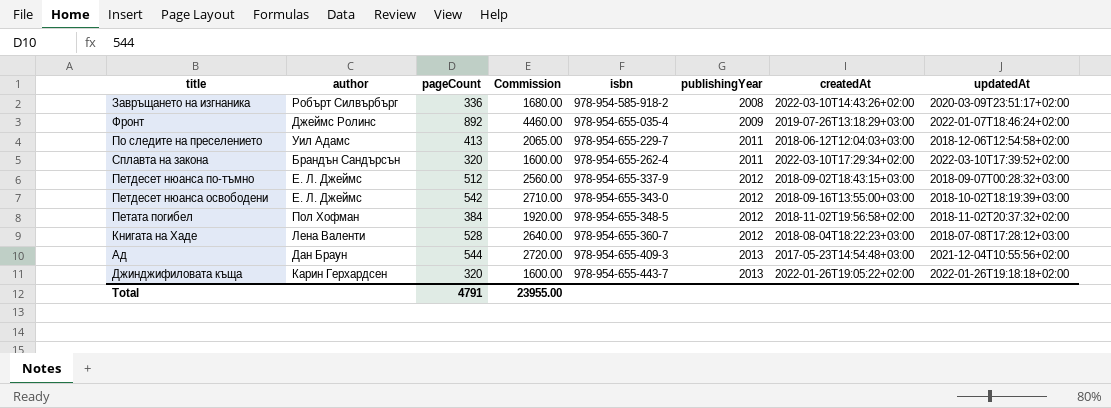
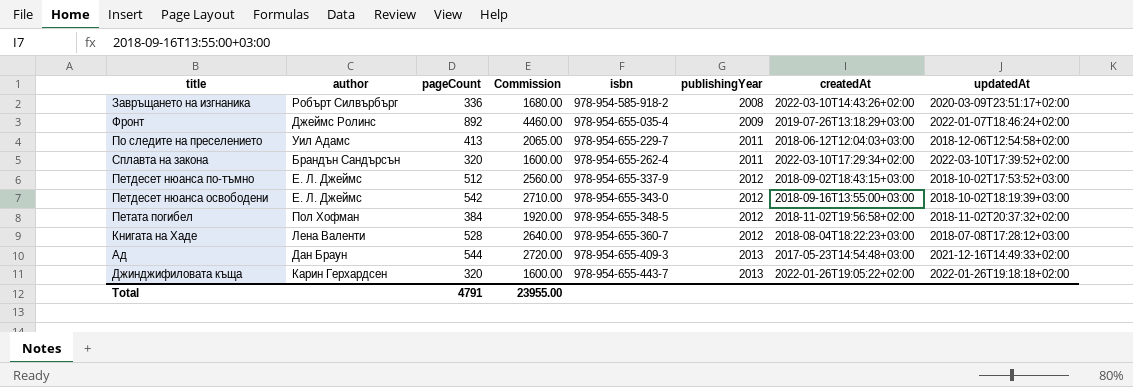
Петдесет нюанса по-тъмно | updatedAt: 2018-09-07T00:28:32+03:00 -> 2018-10-02T17:53:52+03:00
Ад | updatedAt: 2021-12-04T10:55:56+02:00 -> 2021-12-16T14:49:33+02:00

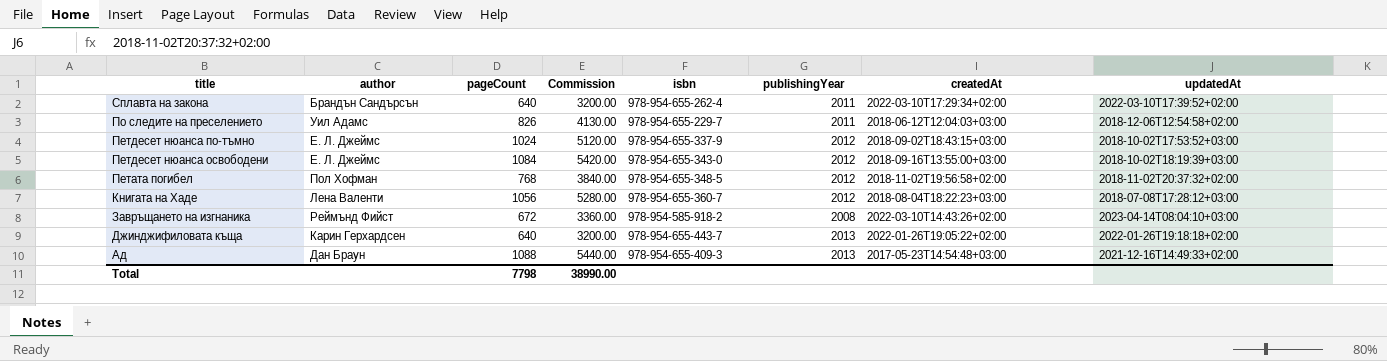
row order: isbn ascending -> title descending
row Фронт: Джеймс Ролинс | 892 | 4460.00 | 978-954-655-035-4 | 2009 | 2019-07-26T13:18:29+03:00 | 2022-01-07T18:46:24+02:00 -> none
Сплавта на закона | pageCount: 320 -> 640
Сплавта на закона | Commission: 1600.00 -> 3200.00
По следите на преселението | pageCount: 413 -> 826
По следите на преселението | Commission: 2065.00 -> 4130.00
Петдесет нюанса по-тъмно | pageCount: 512 -> 1024
Петдесет нюанса по-тъмно | Commission: 2560.00 -> 5120.00
Петдесет нюанса освободени | pageCount: 542 -> 1084
Петдесет нюанса освободени | Commission: 2710.00 -> 5420.00
Петата погибел | pageCount: 384 -> 768
Петата погибел | Commission: 1920.00 -> 3840.00
Книгата на Хаде | pageCount: 528 -> 1056
Книгата на Хаде | Commission: 2640.00 -> 5280.00
Завръщането на изгнаника | author: Робърт Силвърбърг -> Реймънд Фийст
Завръщането на изгнаника | pageCount: 336 -> 672
Завръщането на изгнаника | Commission: 1680.00 -> 3360.00
Завръщането на изгнаника | updatedAt: 2020-03-09T23:51:17+02:00 -> 2023-04-14T08:04:10+03:00
Джинджифиловата къща | pageCount: 320 -> 640
Джинджифиловата къща | Commission: 1600.00 -> 3200.00
Ад | pageCount: 544 -> 1088
Ад | Commission: 2720.00 -> 5440.00
Total | pageCount: 4791 -> 7798
Total | Commission: 23955.00 -> 38990.00

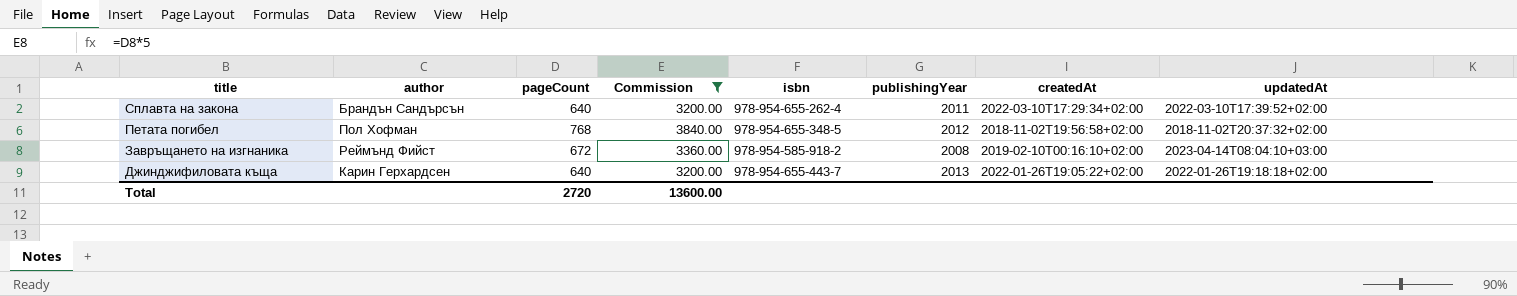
filter: none -> Commission <= 3840.00
Завръщането на изгнаника | createdAt: 2022-03-10T14:43:26+02:00 -> 2019-02-10T00:16:10+02:00
Total | pageCount: 7798 -> 2720
Total | Commission: 38990.00 -> 13600.00

